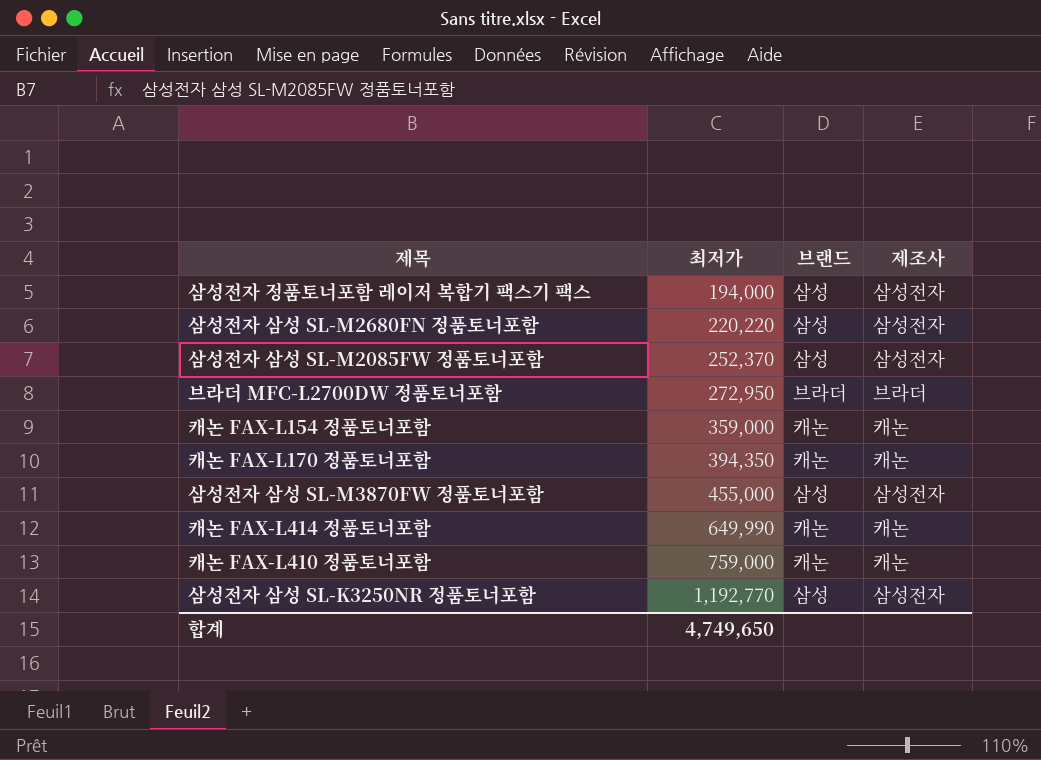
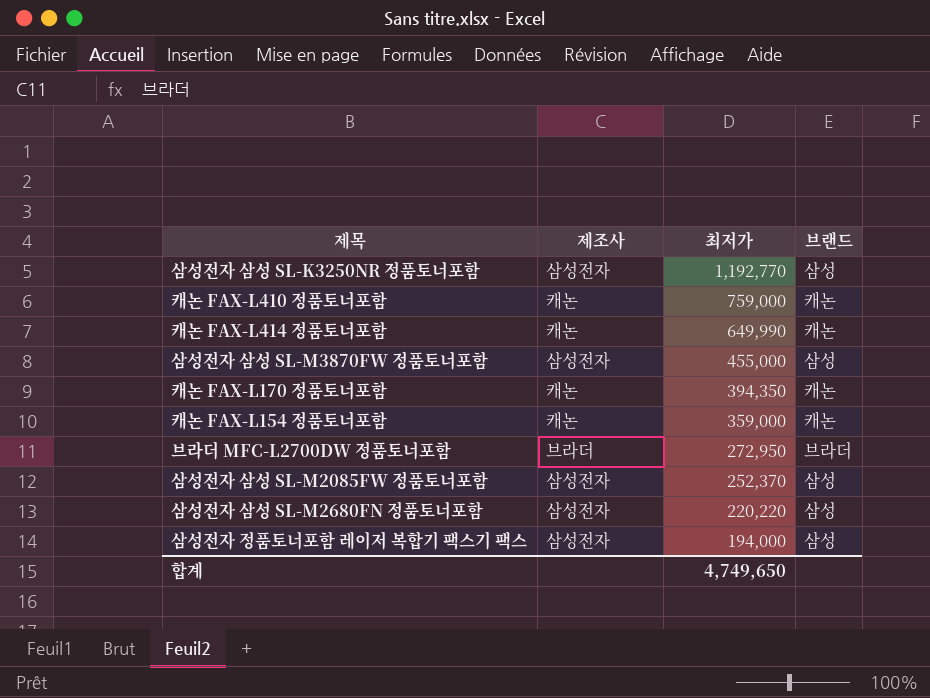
row order: 최저가 ascending -> 최저가 descending
column 제조사 | position: 4 -> 2

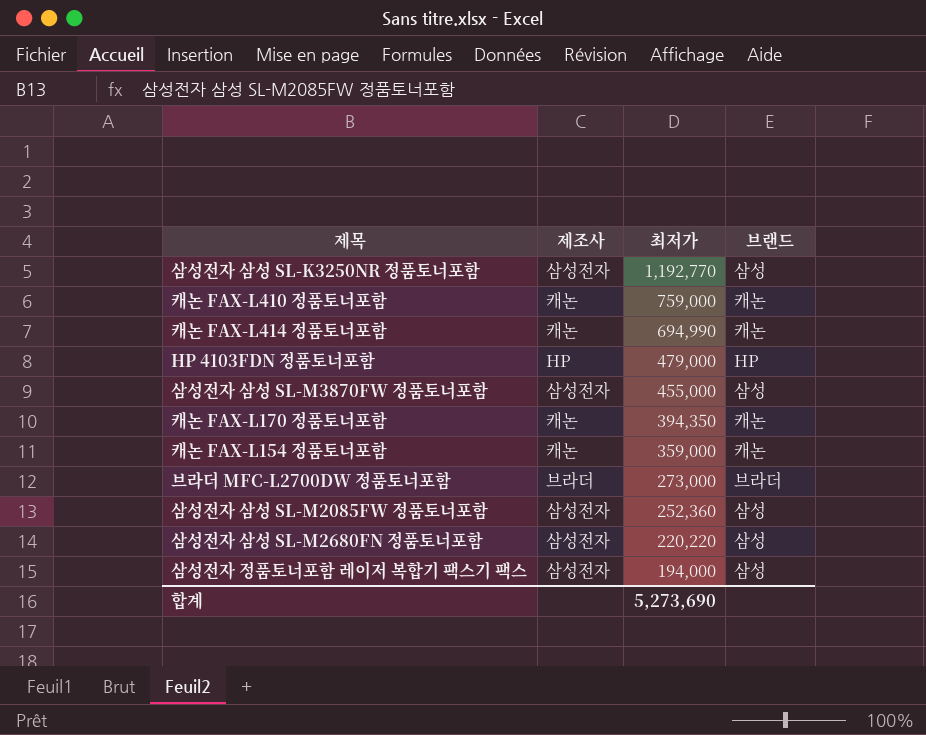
캐논 FAX-L414 정품토너포함 | 최저가: 649,990 -> 694,990
row HP 4103FDN 정품토너포함: none -> HP | 479,000 | HP
브라더 MFC-L2700DW 정품토너포함 | 최저가: 272,950 -> 273,000
삼성전자 삼성 SL-M2085FW 정품토너포함 | 최저가: 252,370 -> 252,360
합계 | 최저가: 4,749,650 -> 5,273,690

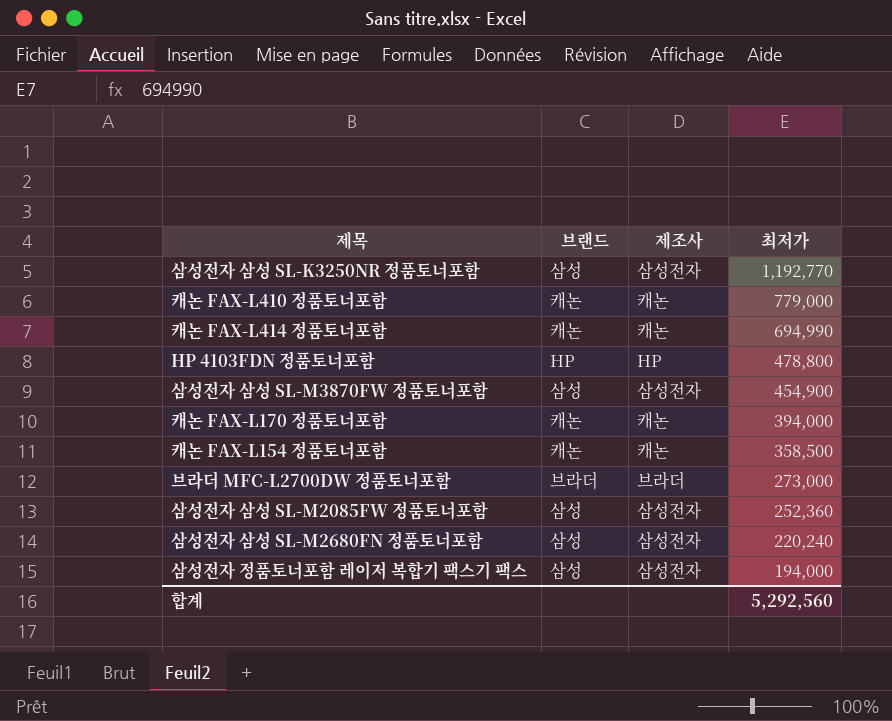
column 브랜드 | position: 4 -> 2
캐논 FAX-L410 정품토너포함 | 최저가: 759,000 -> 779,000
HP 4103FDN 정품토너포함 | 최저가: 479,000 -> 478,800
삼성전자 삼성 SL-M3870FW 정품토너포함 | 최저가: 455,000 -> 454,900
캐논 FAX-L170 정품토너포함 | 최저가: 394,350 -> 394,000
캐논 FAX-L154 정품토너포함 | 최저가: 359,000 -> 358,500
삼성전자 삼성 SL-M2680FN 정품토너포함 | 최저가: 220,220 -> 220,240
합계 | 최저가: 5,273,690 -> 5,292,560

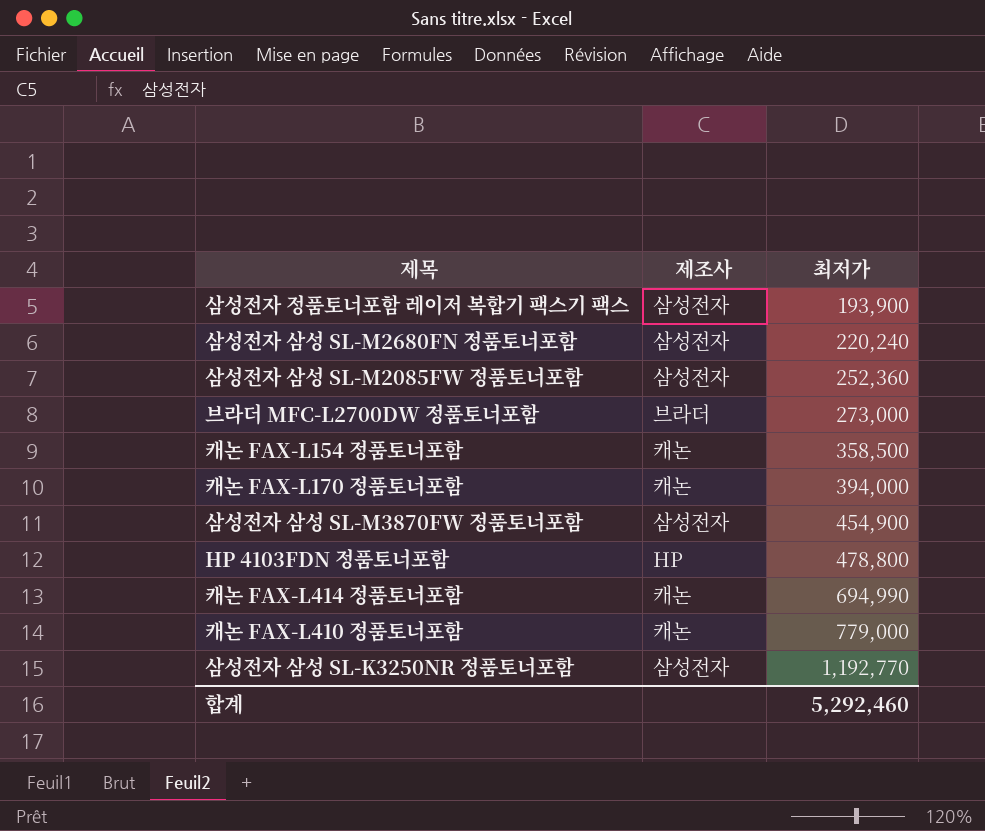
row order: 최저가 descending -> 최저가 ascending
column 브랜드 | position: 2 -> none
삼성전자 정품토너포함 레이저 복합기 팩스기 팩스 | 최저가: 194,000 -> 193,900
합계 | 최저가: 5,292,560 -> 5,292,460

